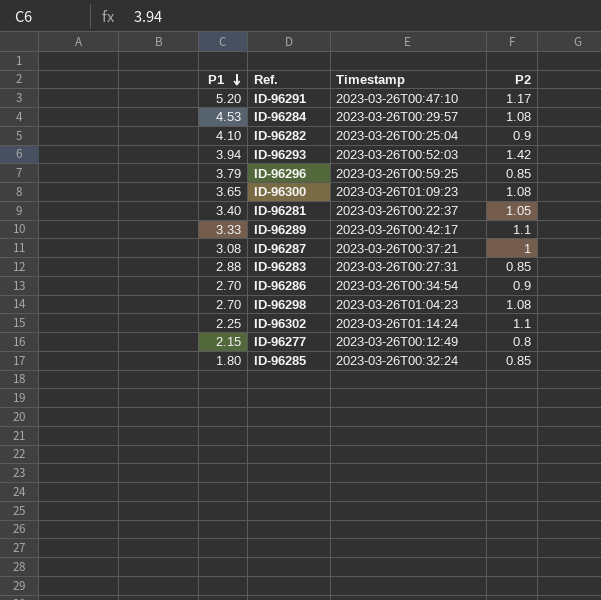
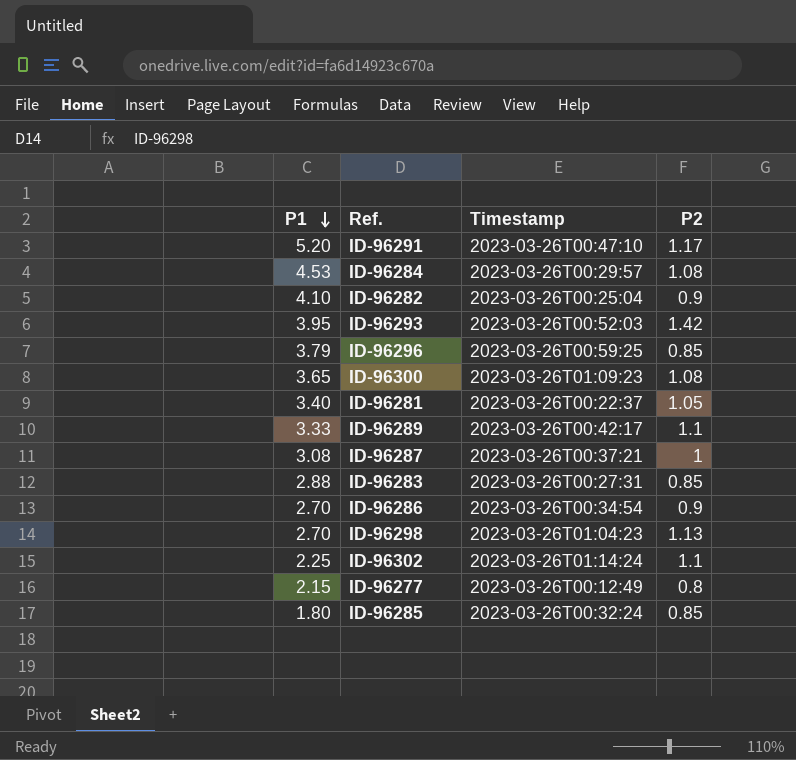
ID-96293 | P1: 3.94 -> 3.95
ID-96298 | P2: 1.08 -> 1.13

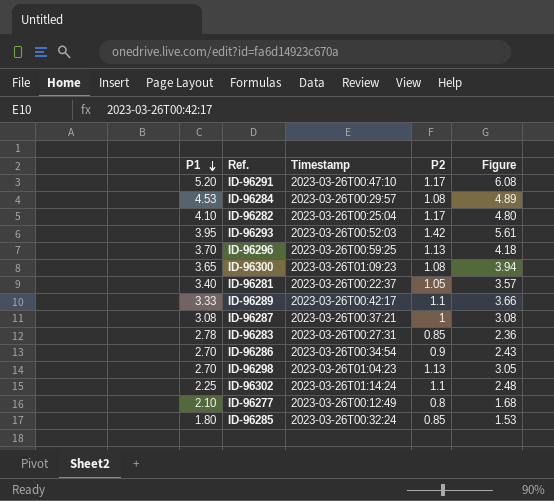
column Figure | formula: none -> [P1] * [P2]
ID-96282 | P2: 0.9 -> 1.17
ID-96296 | P1: 3.79 -> 3.70
ID-96296 | P2: 0.85 -> 1.13
ID-96283 | P1: 2.88 -> 2.78
ID-96277 | P1: 2.15 -> 2.10

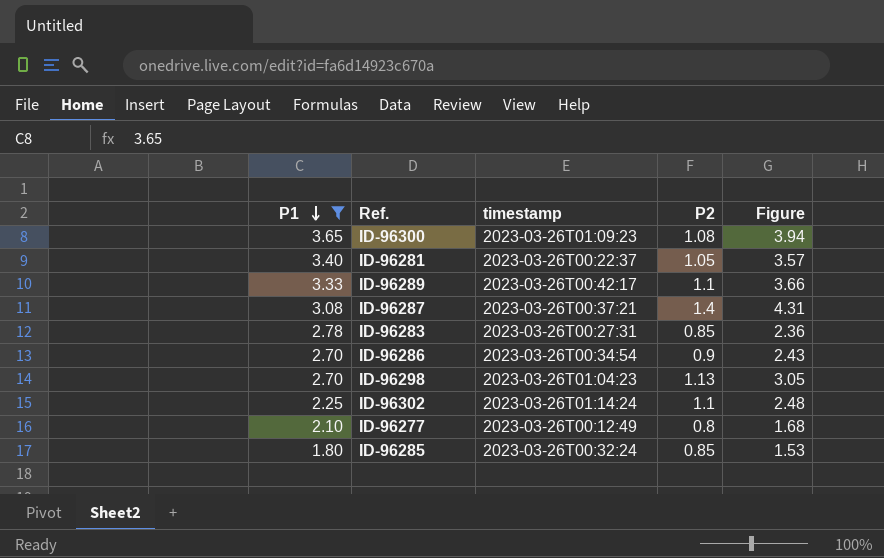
filter: none -> P1 <= 3.65
column name: Timestamp -> timestamp
ID-96287 | P2: 1 -> 1.4
ID-96287 | Figure: 3.08 -> 4.31

